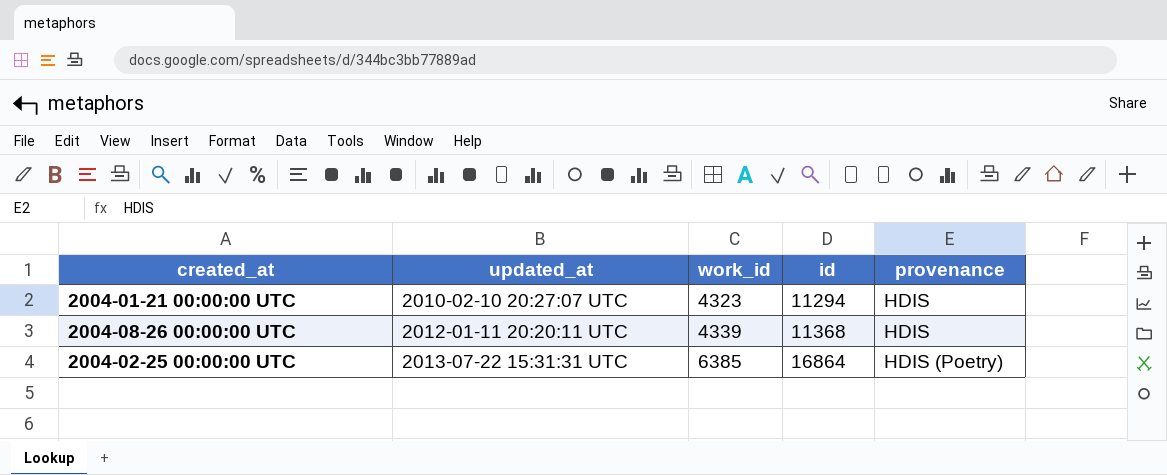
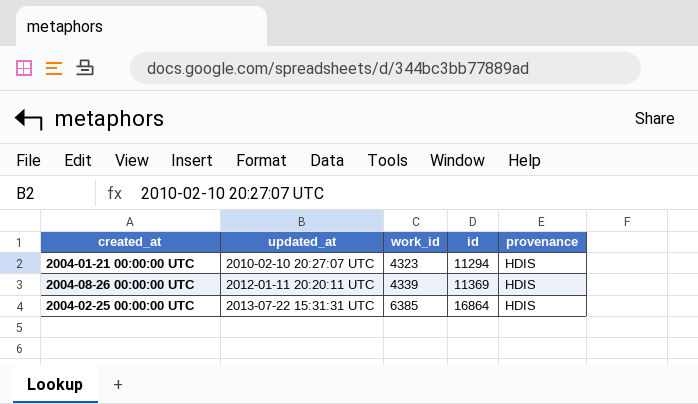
2004-08-26 00:00:00 UTC | id: 11368 -> 11369
2004-02-25 00:00:00 UTC | provenance: HDIS (Poetry) -> HDIS

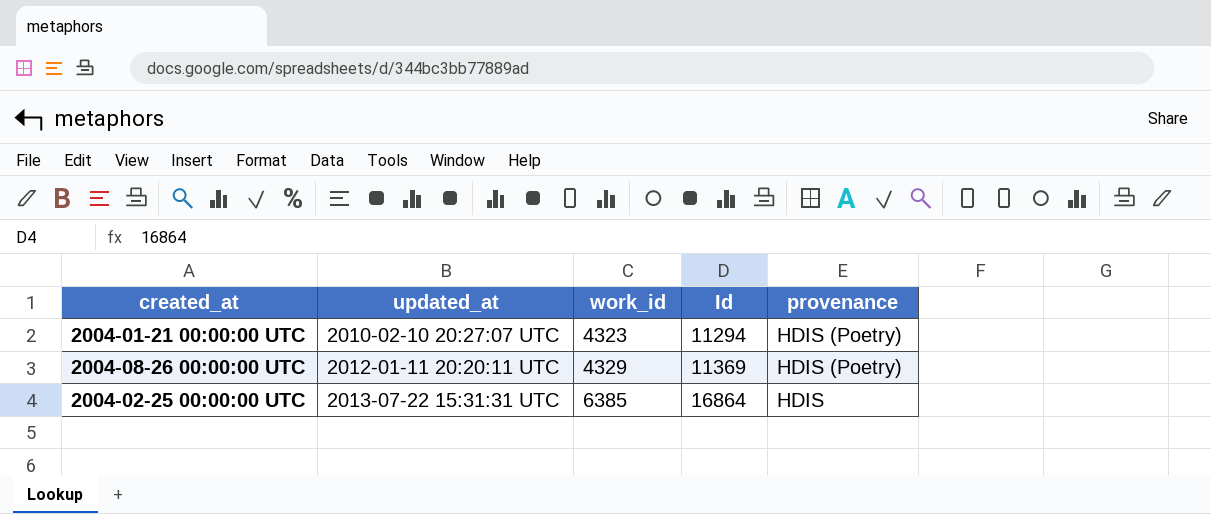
column name: id -> Id
2004-01-21 00:00:00 UTC | provenance: HDIS -> HDIS (Poetry)
2004-08-26 00:00:00 UTC | work_id: 4339 -> 4329
2004-08-26 00:00:00 UTC | provenance: HDIS -> HDIS (Poetry)

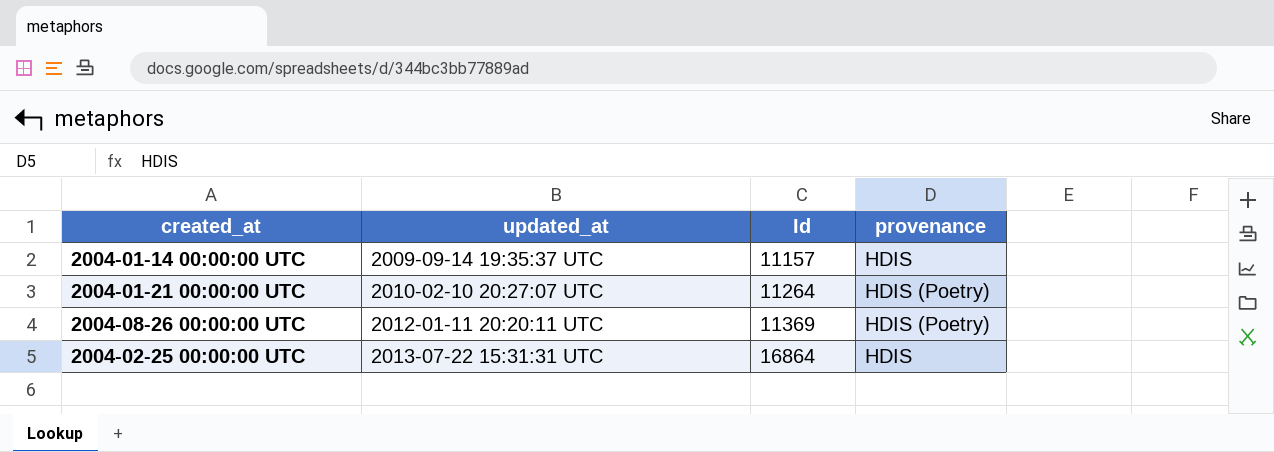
column work_id | position: 3 -> none
row 2004-01-14 00:00:00 UTC: none -> 2009-09-14 19:35:37 UTC | 11157 | HDIS
2004-01-21 00:00:00 UTC | Id: 11294 -> 11264

